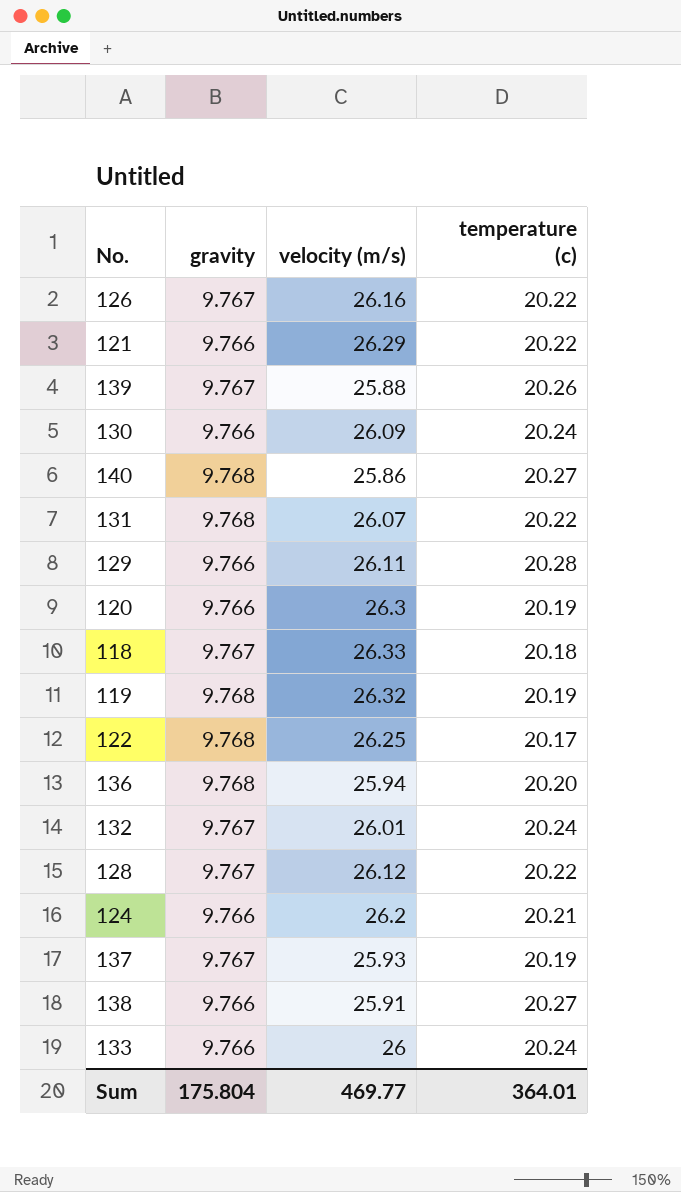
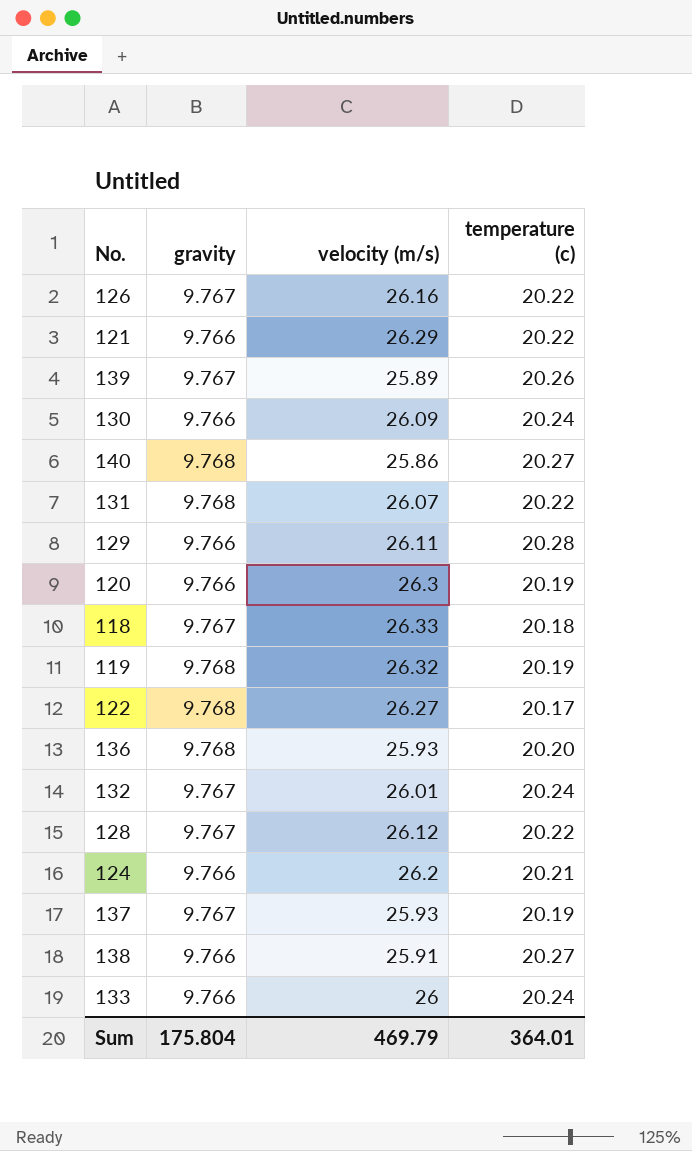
139 | velocity (m/s): 25.88 -> 25.89
122 | velocity (m/s): 26.25 -> 26.27
136 | velocity (m/s): 25.94 -> 25.93
Sum | velocity (m/s): 469.77 -> 469.79

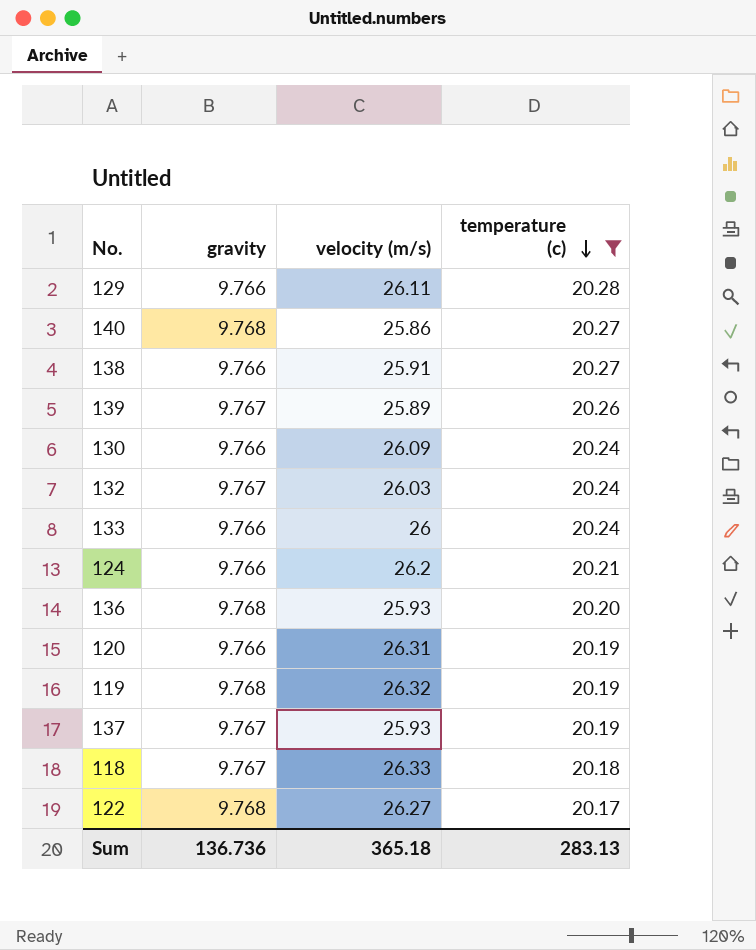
filter: none -> temperature (c) != 20.22
row order: none -> temperature (c) descending
132 | velocity (m/s): 26.01 -> 26.03
120 | velocity (m/s): 26.3 -> 26.31
Sum | gravity: 175.804 -> 136.736
Sum | velocity (m/s): 469.79 -> 365.18
Sum | temperature (c): 364.01 -> 283.13

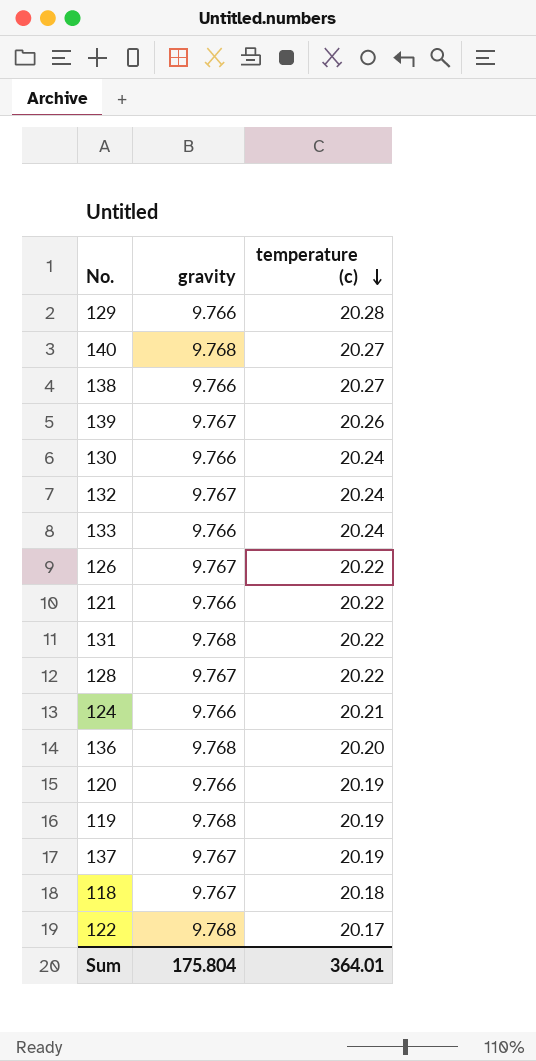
filter: temperature (c) != 20.22 -> none
column velocity (m/s) | position: 3 -> none
Sum | gravity: 136.736 -> 175.804
Sum | temperature (c): 283.13 -> 364.01

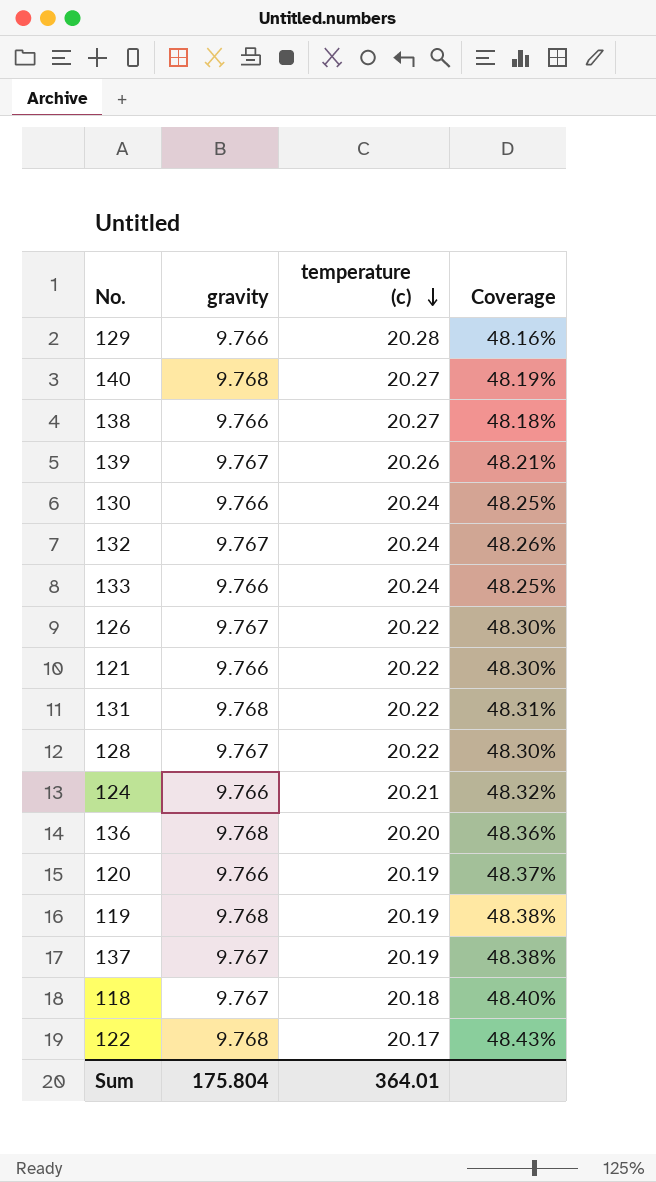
column Coverage | formula: none -> [gravity] / [temperature (c)]

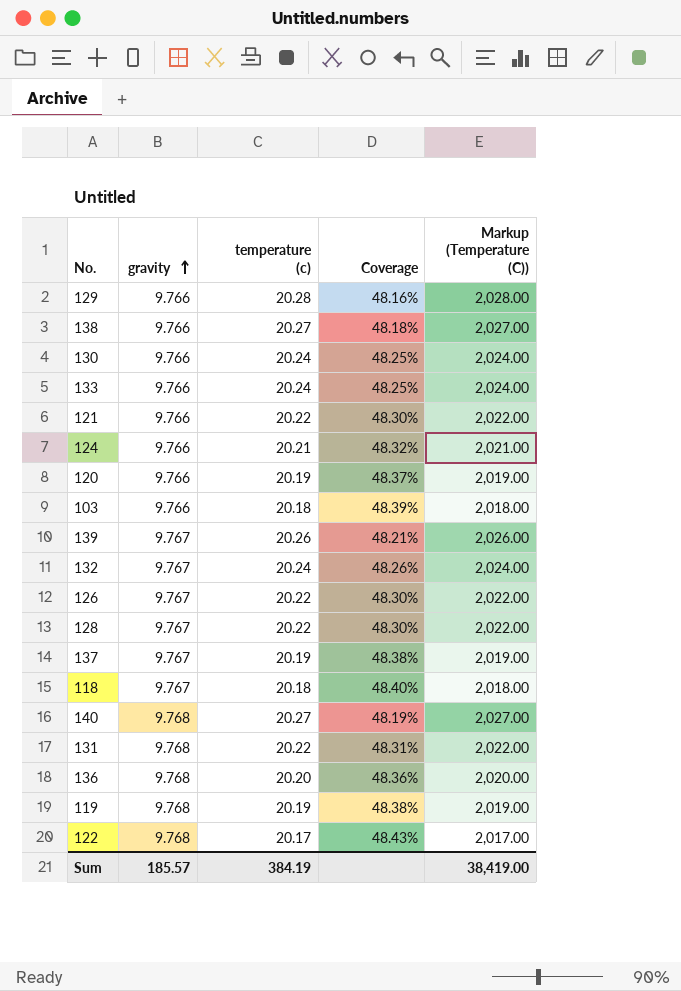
row order: temperature (c) descending -> gravity ascending
column Markup (Temperature (C)) | formula: none -> [temperature (c)] * 100
row 103: none -> 9.766 | 20.18 | 48.39% | 2,018.00
Sum | gravity: 175.804 -> 185.57
Sum | temperature (c): 364.01 -> 384.19

